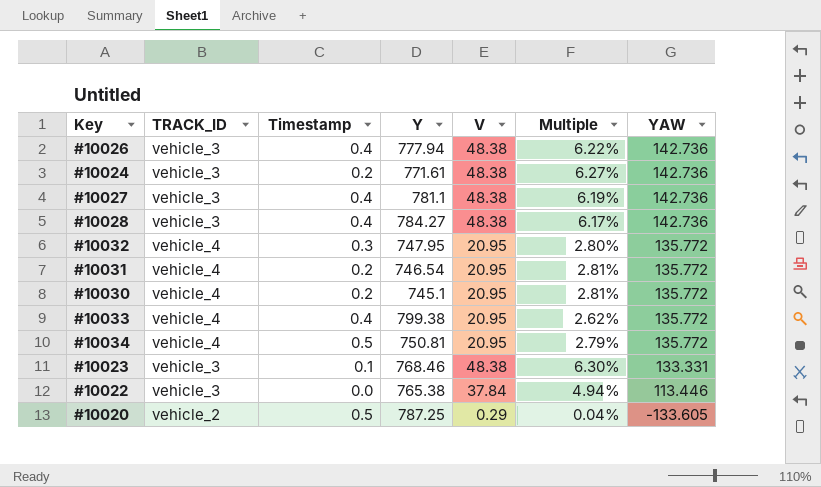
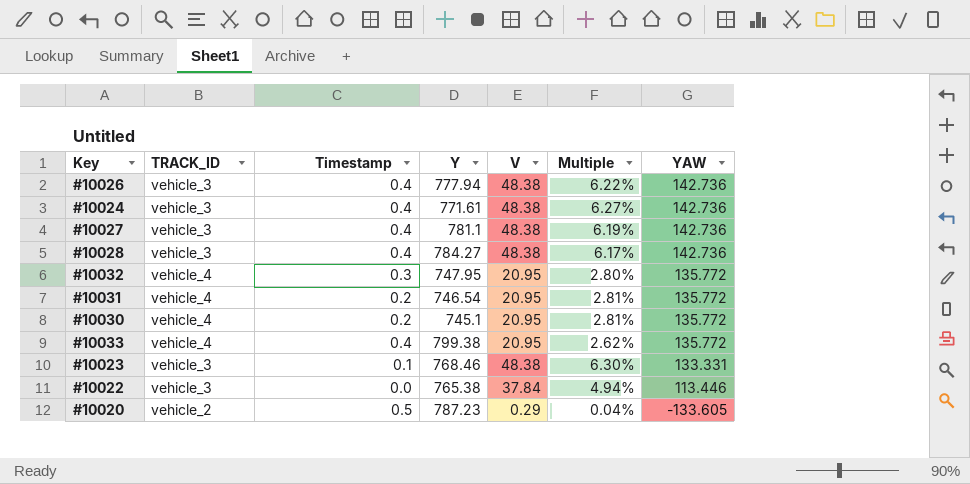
row #10034: vehicle_4 | 0.5 | 750.81 | 20.95 | 2.79% | 135.772 -> none
#10024 | Timestamp: 0.2 -> 0.4
#10020 | Y: 787.25 -> 787.23

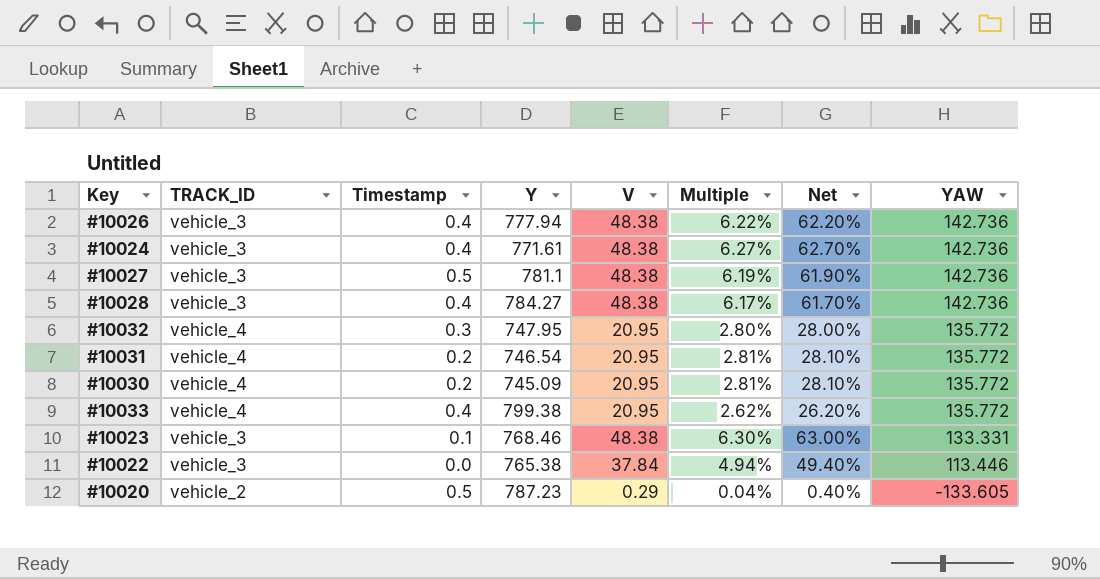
column Net | formula: none -> [Multiple] * 10
#10027 | Timestamp: 0.4 -> 0.5
#10030 | Y: 745.1 -> 745.09

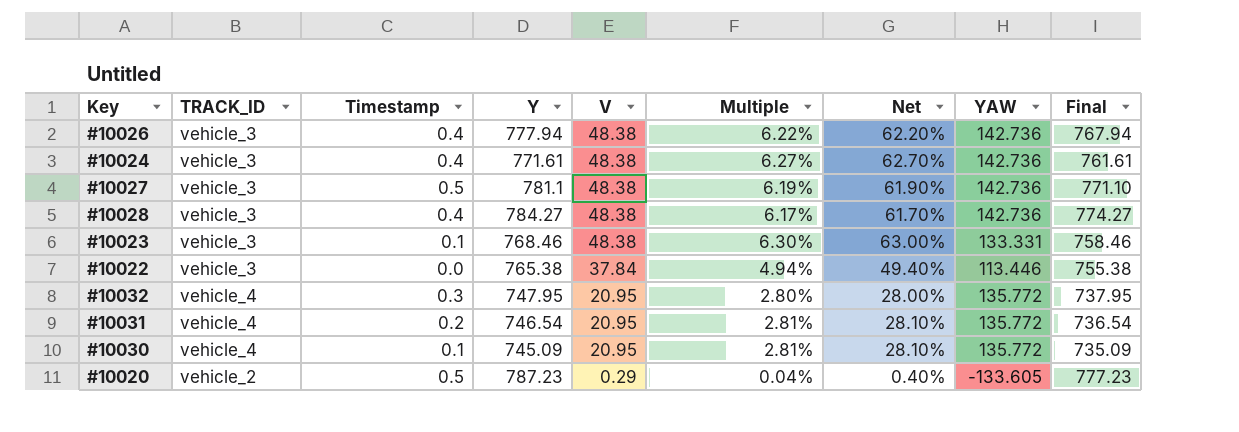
row order: YAW descending -> V descending
column Final | formula: none -> [Y] - 10
row #10033: vehicle_4 | 0.4 | 799.38 | 20.95 | 2.62% | 26.20% | 135.772 -> none
#10030 | Timestamp: 0.2 -> 0.1

